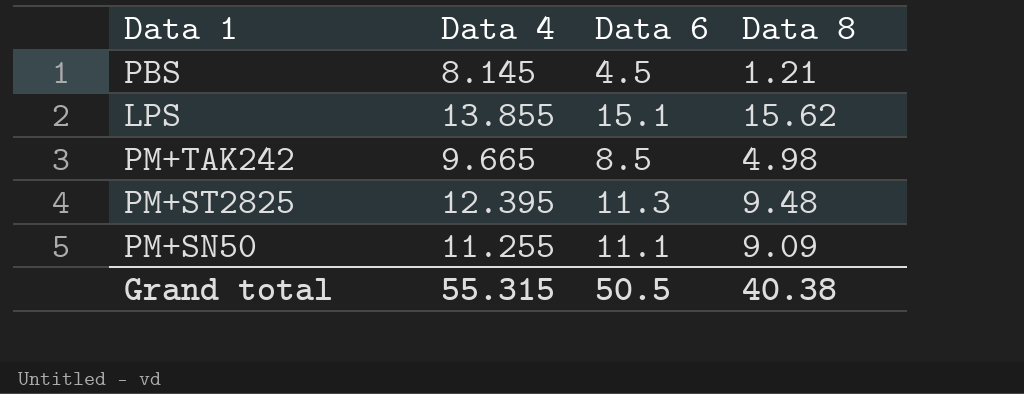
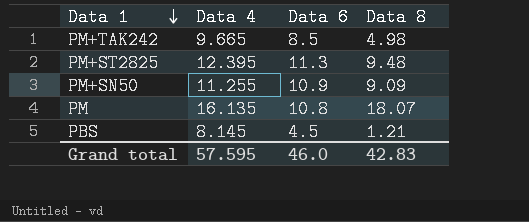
row order: none -> Data 1 descending
row LPS: 13.855 | 15.1 | 15.62 -> none
PM+SN50 | Data 6: 11.1 -> 10.9
row PM: none -> 16.135 | 10.8 | 18.07
Grand total | Data 4: 55.315 -> 57.595
Grand total | Data 6: 50.5 -> 46.0
Grand total | Data 8: 40.38 -> 42.83

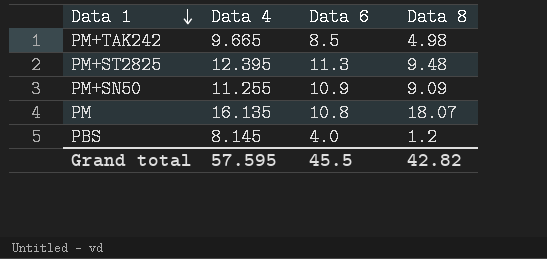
PBS | Data 6: 4.5 -> 4.0
PBS | Data 8: 1.21 -> 1.2
Grand total | Data 6: 46.0 -> 45.5
Grand total | Data 8: 42.83 -> 42.82

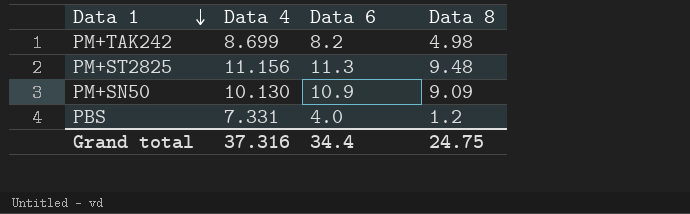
row PM: 16.135 | 10.8 | 18.07 -> none
PM+TAK242 | Data 4: 9.665 -> 8.699
PM+TAK242 | Data 6: 8.5 -> 8.2
PM+ST2825 | Data 4: 12.395 -> 11.156
PM+SN50 | Data 4: 11.255 -> 10.130
PBS | Data 4: 8.145 -> 7.331
Grand total | Data 4: 57.595 -> 37.316
Grand total | Data 6: 45.5 -> 34.4
Grand total | Data 8: 42.82 -> 24.75

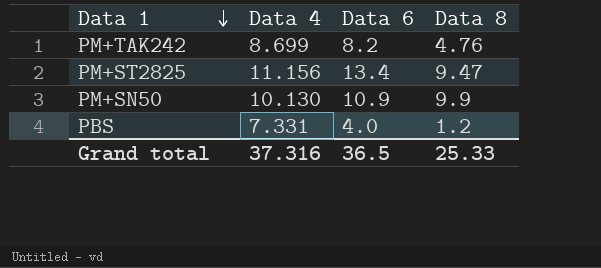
PM+TAK242 | Data 8: 4.98 -> 4.76
PM+ST2825 | Data 6: 11.3 -> 13.4
PM+ST2825 | Data 8: 9.48 -> 9.47
PM+SN50 | Data 8: 9.09 -> 9.9
Grand total | Data 6: 34.4 -> 36.5
Grand total | Data 8: 24.75 -> 25.33

